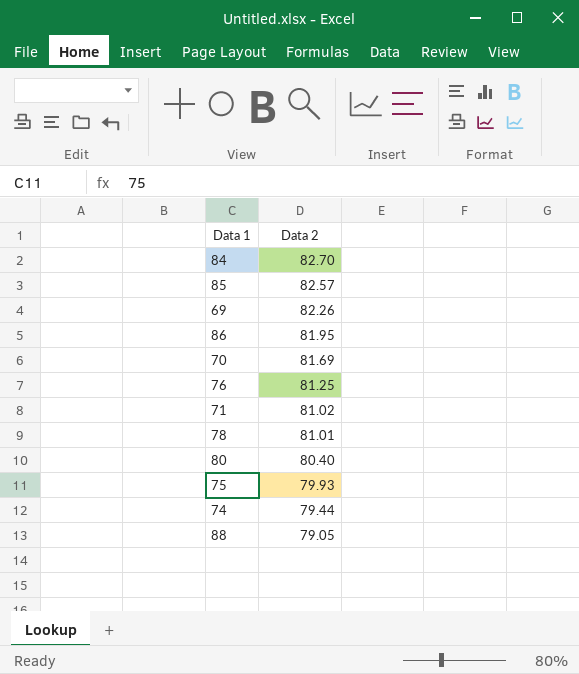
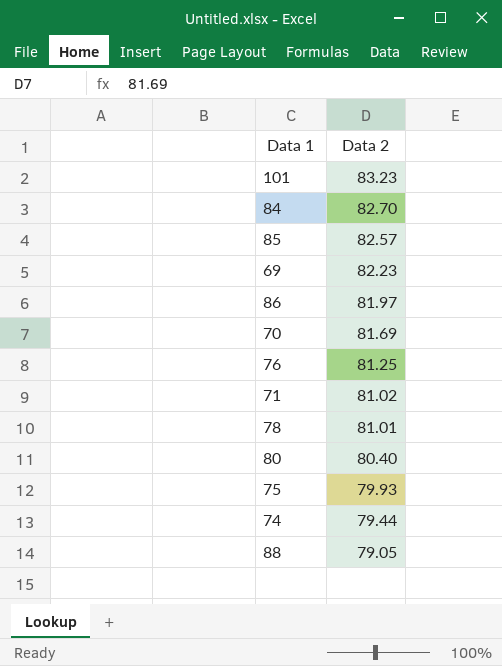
row 101: none -> 83.23
69 | Data 2: 82.26 -> 82.23
86 | Data 2: 81.95 -> 81.97

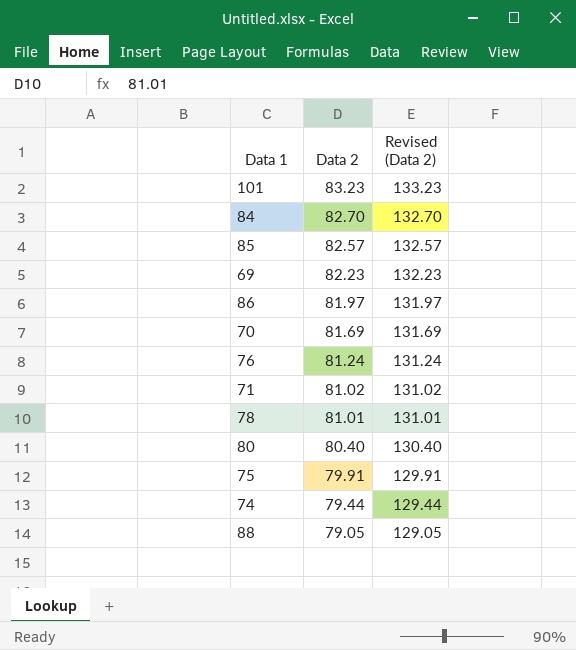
column Revised (Data 2) | formula: none -> [Data 2] + 50
76 | Data 2: 81.25 -> 81.24
75 | Data 2: 79.93 -> 79.91

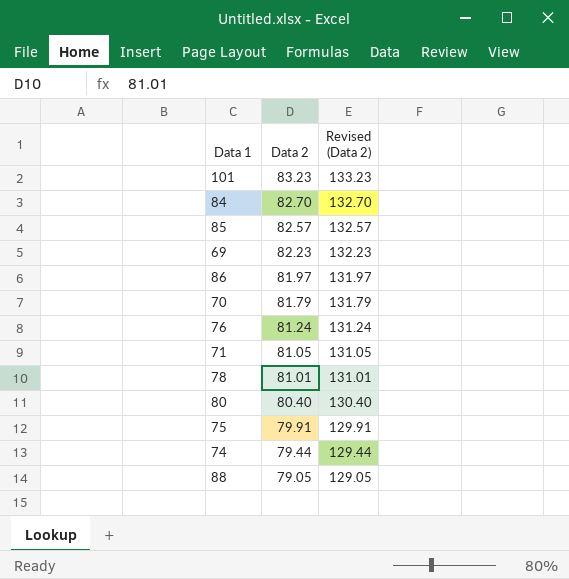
70 | Data 2: 81.69 -> 81.79
70 | Revised (Data 2): 131.69 -> 131.79
71 | Data 2: 81.02 -> 81.05
71 | Revised (Data 2): 131.02 -> 131.05

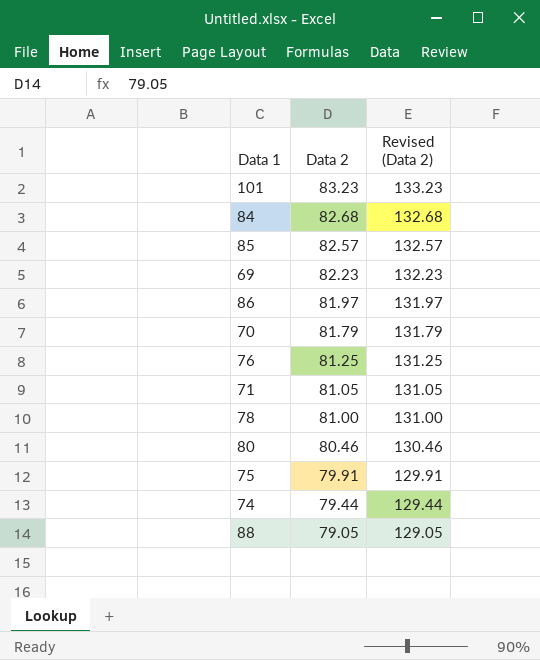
84 | Data 2: 82.70 -> 82.68
84 | Revised (Data 2): 132.70 -> 132.68
76 | Data 2: 81.24 -> 81.25
76 | Revised (Data 2): 131.24 -> 131.25
78 | Data 2: 81.01 -> 81.00
78 | Revised (Data 2): 131.01 -> 131.00
80 | Data 2: 80.40 -> 80.46
80 | Revised (Data 2): 130.40 -> 130.46

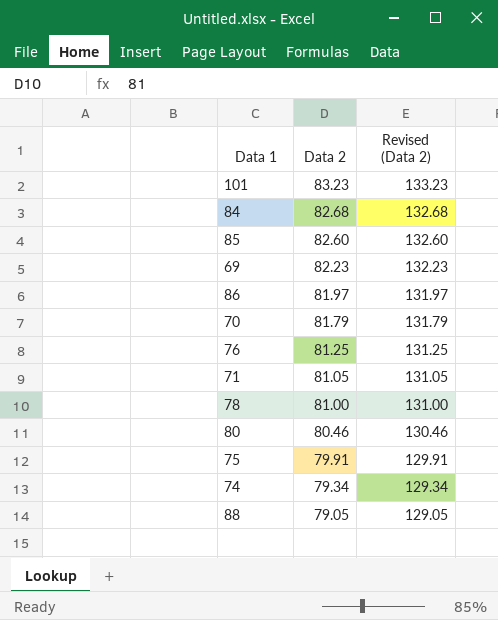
85 | Data 2: 82.57 -> 82.60
85 | Revised (Data 2): 132.57 -> 132.60
74 | Data 2: 79.44 -> 79.34
74 | Revised (Data 2): 129.44 -> 129.34

